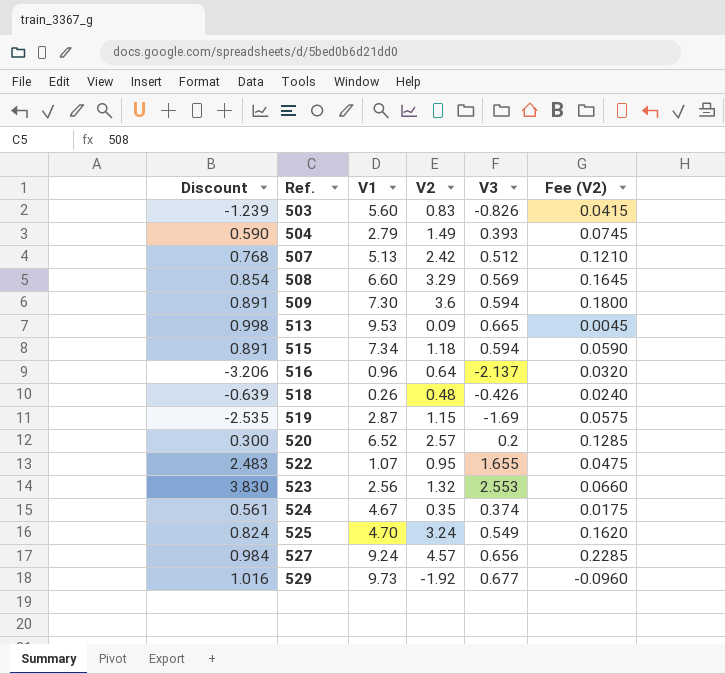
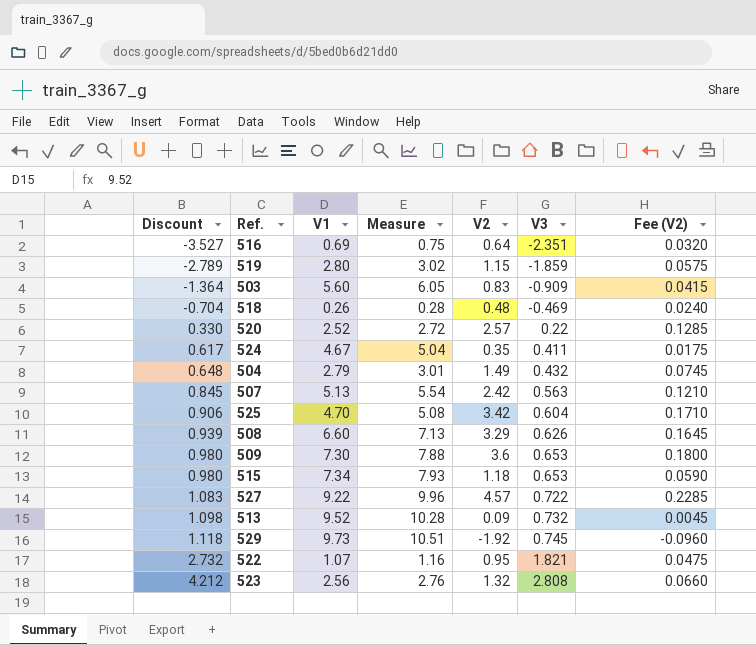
row order: Ref. ascending -> Discount ascending
column Measure | formula: none -> [V1] * 1.08
516 | Discount: -3.206 -> -3.527
516 | V1: 0.96 -> 0.69
516 | V3: -2.137 -> -2.351
519 | Discount: -2.535 -> -2.789
519 | V1: 2.87 -> 2.80
519 | V3: -1.69 -> -1.859
503 | Discount: -1.239 -> -1.364
503 | V3: -0.826 -> -0.909
518 | Discount: -0.639 -> -0.704
518 | V3: -0.426 -> -0.469
520 | Discount: 0.300 -> 0.330
520 | V1: 6.52 -> 2.52
520 | V3: 0.2 -> 0.22
524 | Discount: 0.561 -> 0.617
524 | V3: 0.374 -> 0.411
504 | Discount: 0.590 -> 0.648
504 | V3: 0.393 -> 0.432
507 | Discount: 0.768 -> 0.845
507 | V3: 0.512 -> 0.563
525 | Discount: 0.824 -> 0.906
525 | V2: 3.24 -> 3.42
525 | V3: 0.549 -> 0.604
525 | Fee (V2): 0.1620 -> 0.1710
508 | Discount: 0.854 -> 0.939
508 | V3: 0.569 -> 0.626
509 | Discount: 0.891 -> 0.980
509 | V3: 0.594 -> 0.653
515 | Discount: 0.891 -> 0.980
515 | V3: 0.594 -> 0.653
527 | Discount: 0.984 -> 1.083
527 | V1: 9.24 -> 9.22
527 | V3: 0.656 -> 0.722
513 | Discount: 0.998 -> 1.098
513 | V1: 9.53 -> 9.52
513 | V3: 0.665 -> 0.732
529 | Discount: 1.016 -> 1.118
529 | V3: 0.677 -> 0.745
522 | Discount: 2.483 -> 2.732
522 | V3: 1.655 -> 1.821
523 | Discount: 3.830 -> 4.212
523 | V3: 2.553 -> 2.808

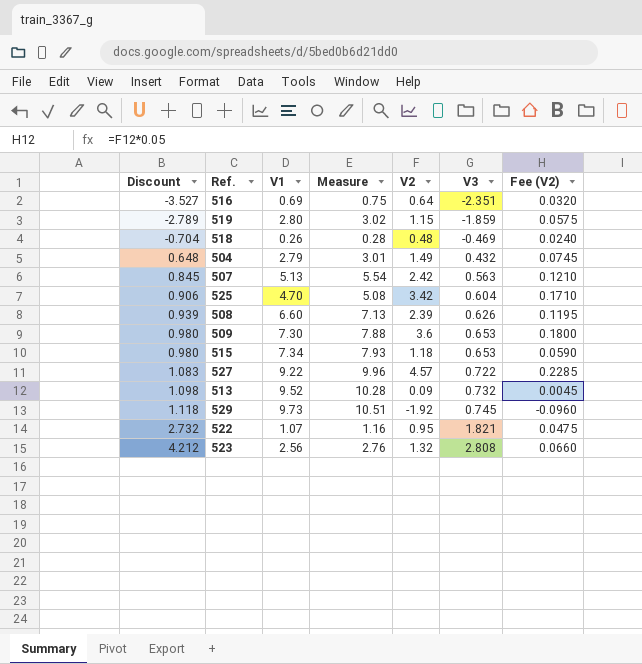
row 503: -1.364 | 5.60 | 6.05 | 0.83 | -0.909 | 0.0415 -> none
row 520: 0.330 | 2.52 | 2.72 | 2.57 | 0.22 | 0.1285 -> none
row 524: 0.617 | 4.67 | 5.04 | 0.35 | 0.411 | 0.0175 -> none
508 | V2: 3.29 -> 2.39
508 | Fee (V2): 0.1645 -> 0.1195

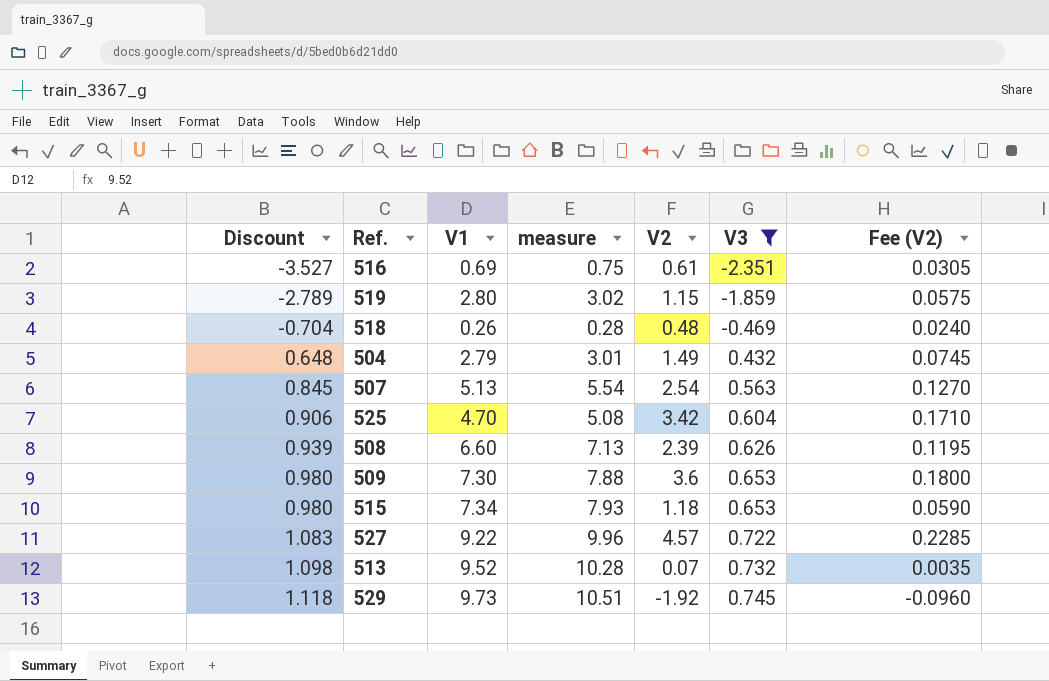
filter: none -> V3 <= 0.745
column name: Measure -> measure
516 | V2: 0.64 -> 0.61
516 | Fee (V2): 0.0320 -> 0.0305
507 | V2: 2.42 -> 2.54
507 | Fee (V2): 0.1210 -> 0.1270
513 | V2: 0.09 -> 0.07
513 | Fee (V2): 0.0045 -> 0.0035

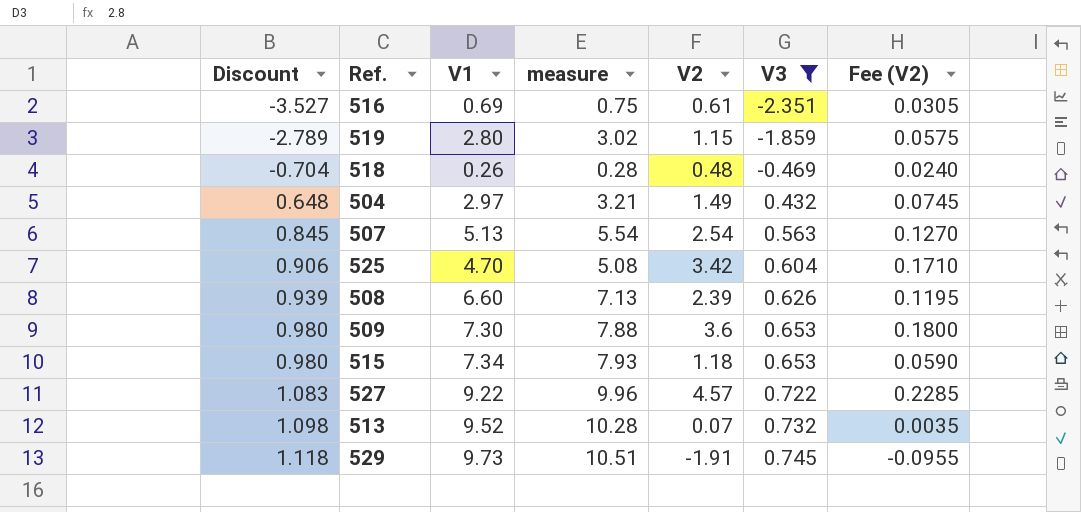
504 | V1: 2.79 -> 2.97
504 | measure: 3.01 -> 3.21
529 | V2: -1.92 -> -1.91
529 | Fee (V2): -0.0960 -> -0.0955

